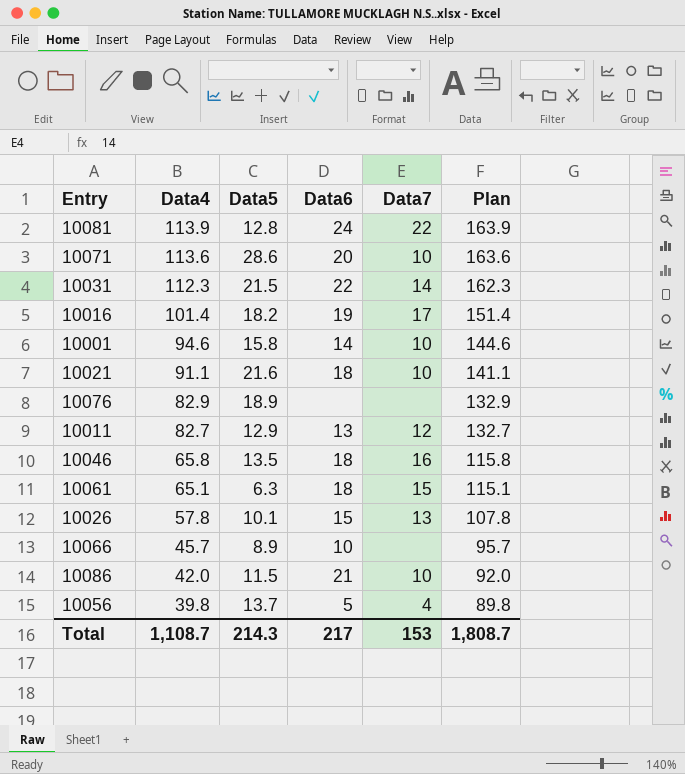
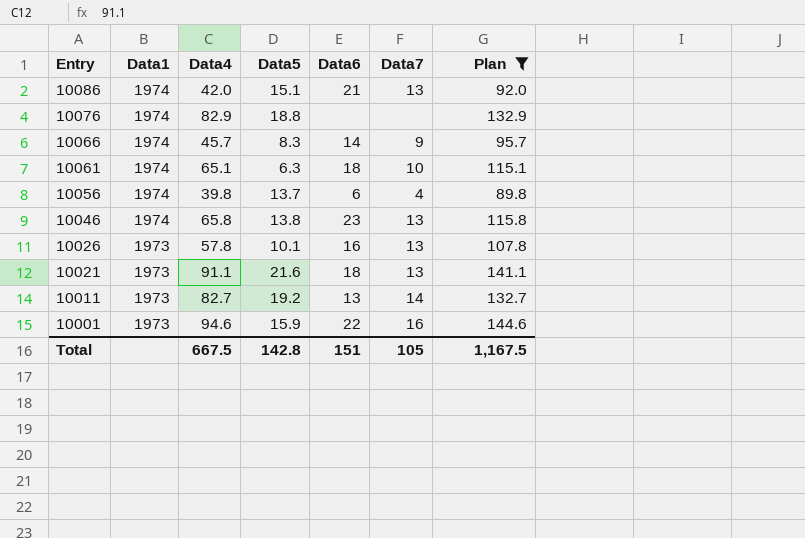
filter: none -> Plan <= 144.6
row order: Data4 descending -> Entry descending
column Data1 | position: none -> 2
10086 | Data5: 11.5 -> 15.1
10086 | Data7: 10 -> 13
10076 | Data5: 18.9 -> 18.8
10066 | Data5: 8.9 -> 8.3
10066 | Data6: 10 -> 14
10066 | Data7: none -> 9
10061 | Data7: 15 -> 10
10056 | Data6: 5 -> 6
10046 | Data5: 13.5 -> 13.8
10046 | Data6: 18 -> 23
10046 | Data7: 16 -> 13
10026 | Data6: 15 -> 16
10021 | Data7: 10 -> 13
10011 | Data5: 12.9 -> 19.2
10011 | Data7: 12 -> 14
10001 | Data5: 15.8 -> 15.9
10001 | Data6: 14 -> 22
10001 | Data7: 10 -> 16
Total | Data4: 1,108.7 -> 667.5
Total | Data5: 214.3 -> 142.8
Total | Data6: 217 -> 151
Total | Data7: 153 -> 105
Total | Plan: 1,808.7 -> 1,167.5

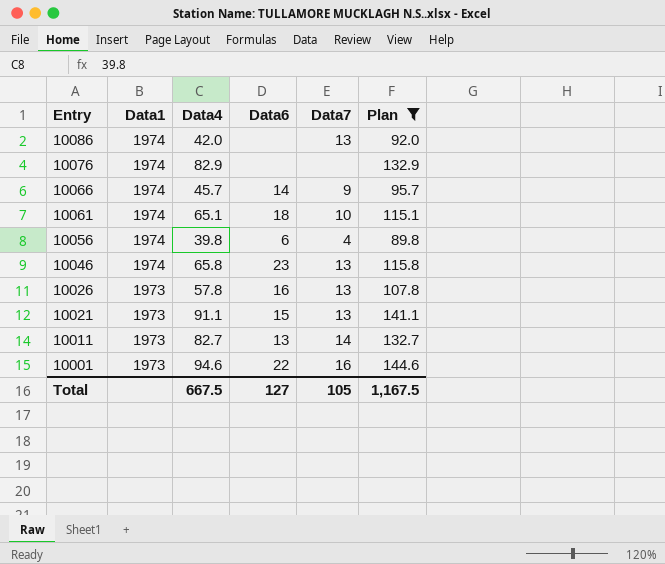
column Data5 | position: 4 -> none
10086 | Data6: 21 -> none
10021 | Data6: 18 -> 15
Total | Data6: 151 -> 127

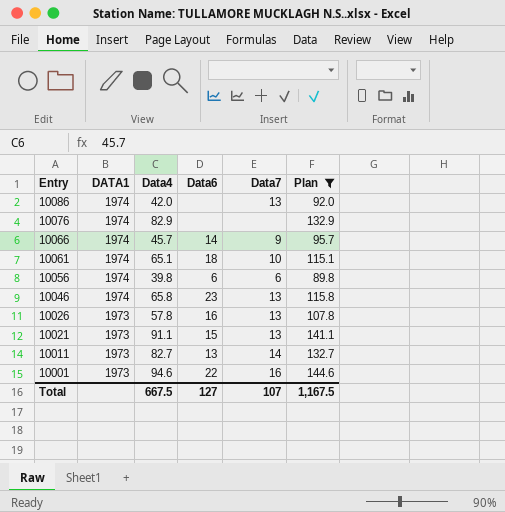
column name: Data1 -> DATA1
10056 | Data7: 4 -> 6
Total | Data7: 105 -> 107

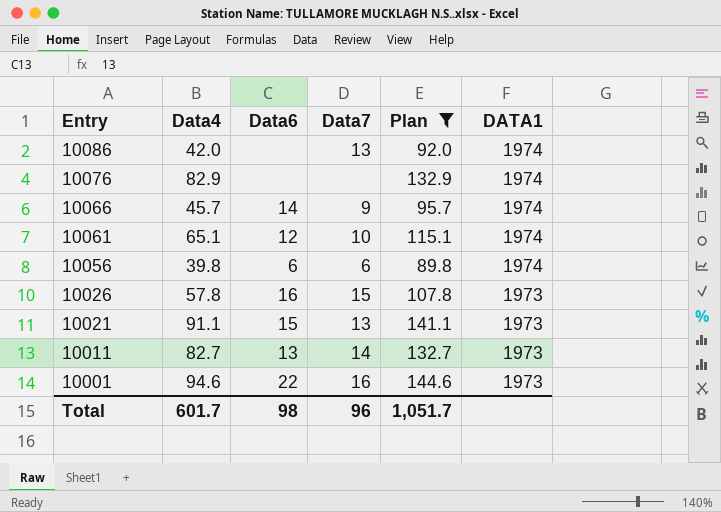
column DATA1 | position: 2 -> 6
row 10046: 1974 | 65.8 | 23 | 13 | 115.8 -> none
10061 | Data6: 18 -> 12
10026 | Data7: 13 -> 15
Total | Data4: 667.5 -> 601.7
Total | Data6: 127 -> 98
Total | Data7: 107 -> 96
Total | Plan: 1,167.5 -> 1,051.7

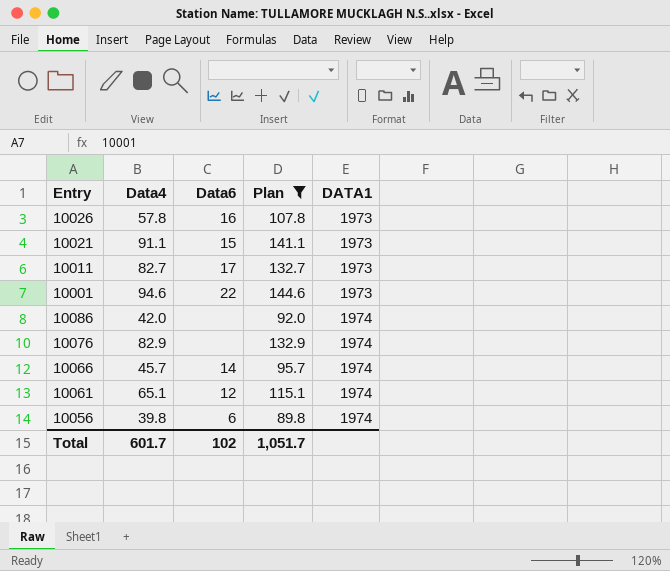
row order: Entry descending -> DATA1 ascending
column Data7 | position: 4 -> none
10011 | Data6: 13 -> 17
Total | Data6: 98 -> 102

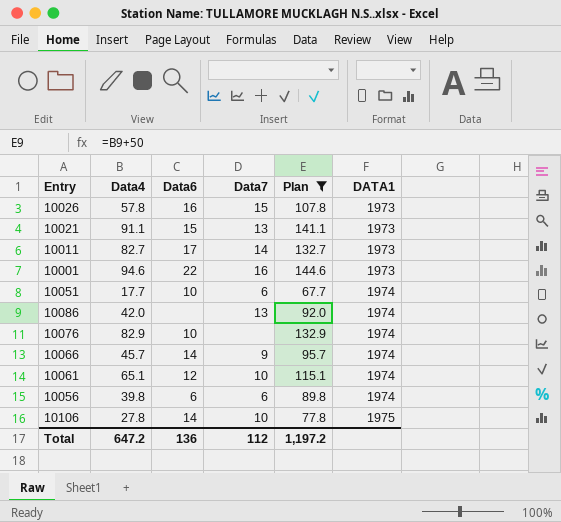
column Data7 | position: none -> 4
row 10051: none -> 17.7 | 10 | 6 | 67.7 | 1974
10076 | Data6: none -> 10
row 10106: none -> 27.8 | 14 | 10 | 77.8 | 1975
Total | Data4: 601.7 -> 647.2
Total | Data6: 102 -> 136
Total | Plan: 1,051.7 -> 1,197.2

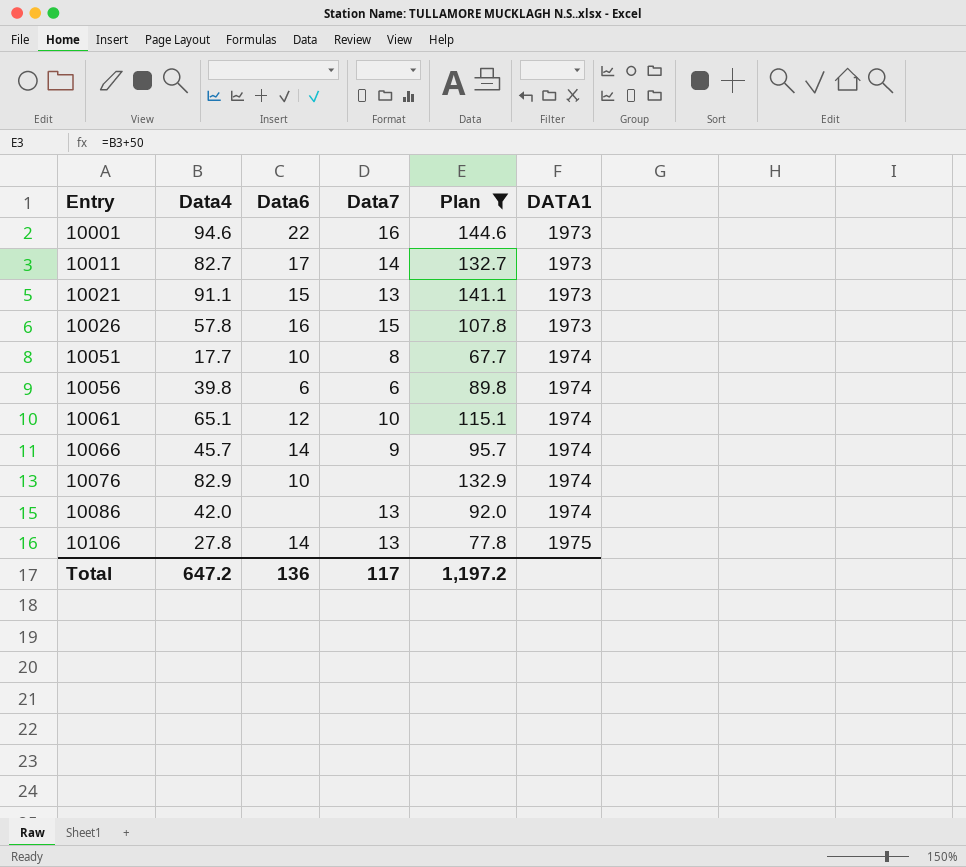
row order: DATA1 ascending -> Entry ascending
10051 | Data7: 6 -> 8
10106 | Data7: 10 -> 13
Total | Data7: 112 -> 117

